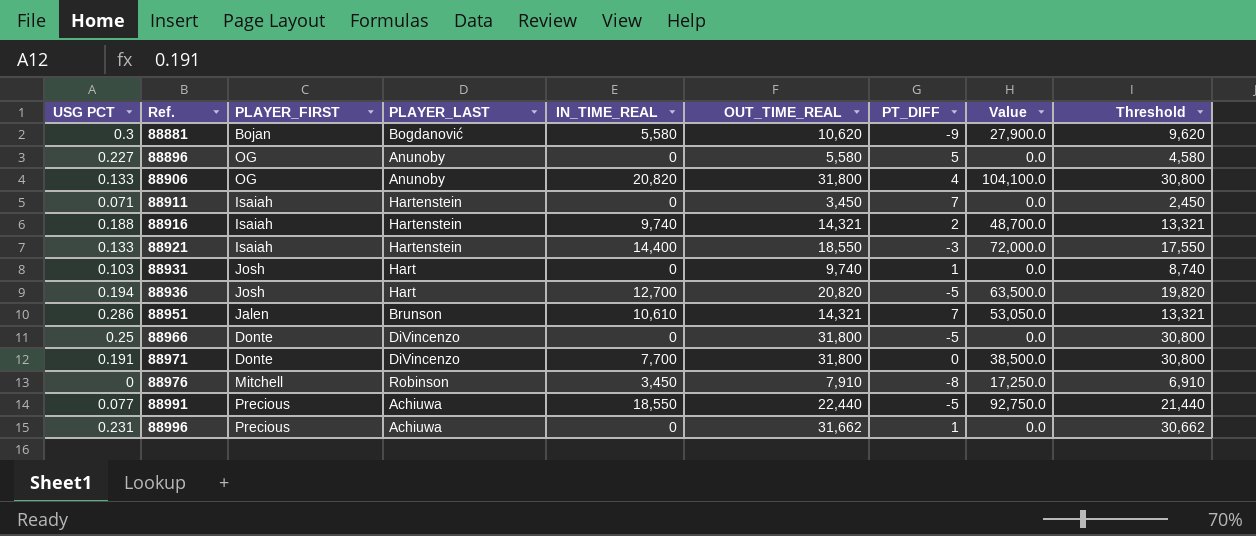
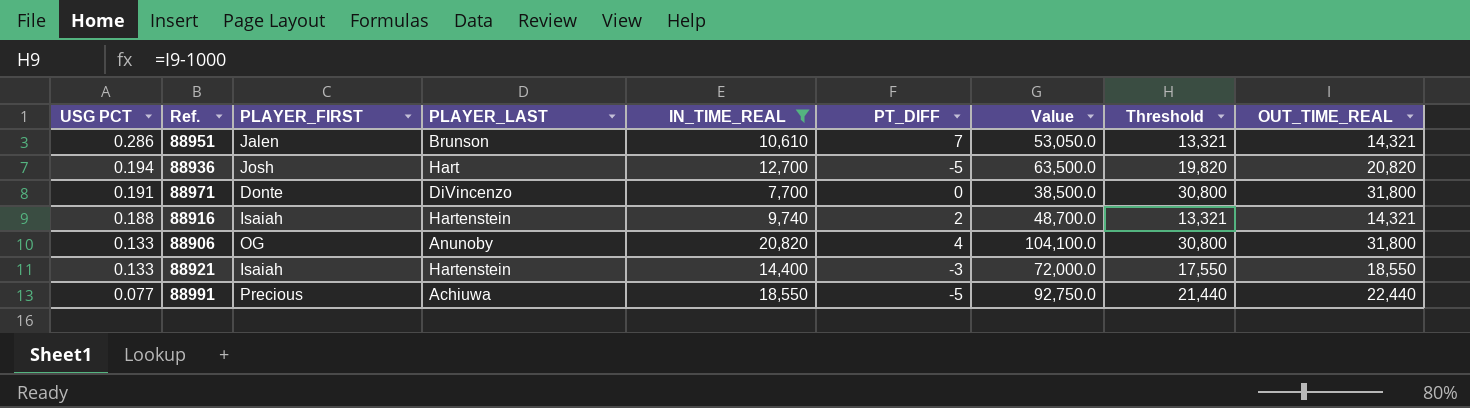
filter: none -> IN_TIME_REAL >= 7,700
row order: Ref. ascending -> USG PCT descending
column OUT_TIME_REAL | position: 6 -> 9

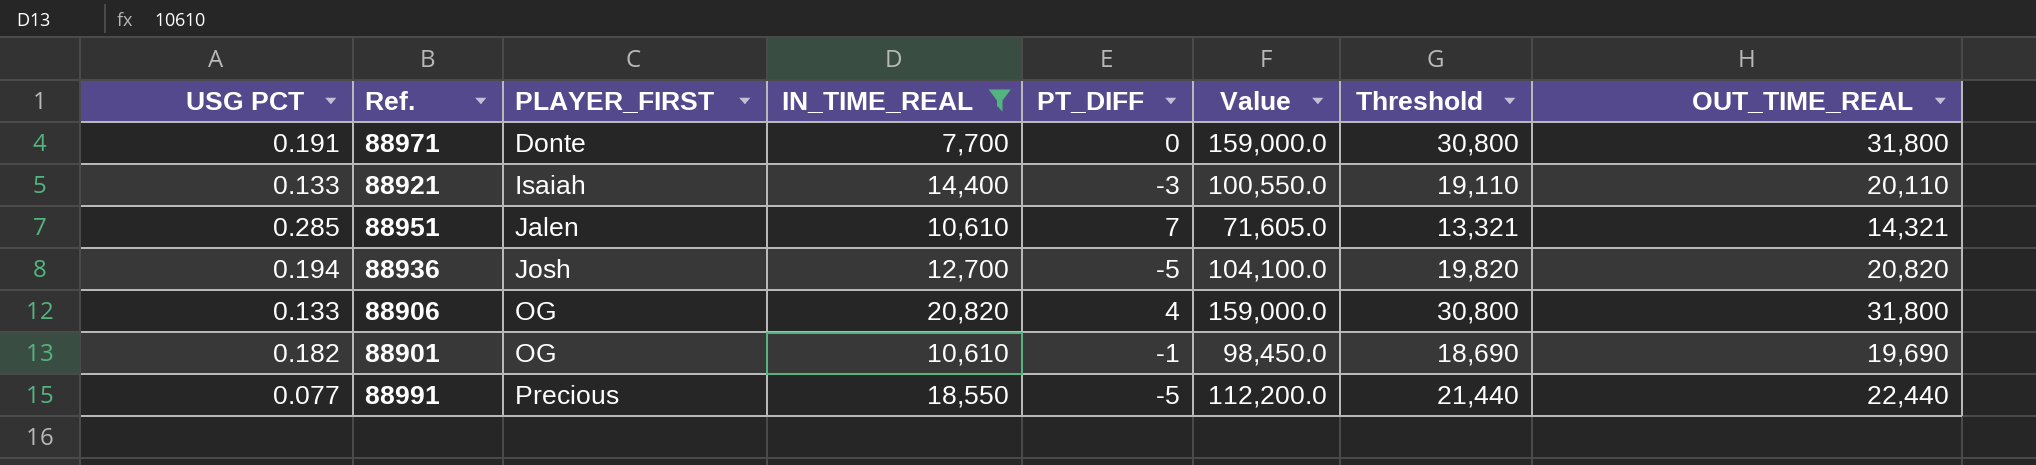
row order: USG PCT descending -> PLAYER_FIRST ascending
column PLAYER_LAST | position: 4 -> none
column Value | formula: [IN_TIME_REAL] * 5 -> [OUT_TIME_REAL] * 5
row 88916: 0.188 | Isaiah | Hartenstein | 9,740 | 2 | 48,700.0 | 13,321 | 14,321 -> none
88921 | Threshold: 17,550 -> 19,110
88921 | OUT_TIME_REAL: 18,550 -> 20,110
88951 | USG PCT: 0.286 -> 0.285
row 88901: none -> 0.182 | OG | 10,610 | -1 | 98,450.0 | 18,690 | 19,690

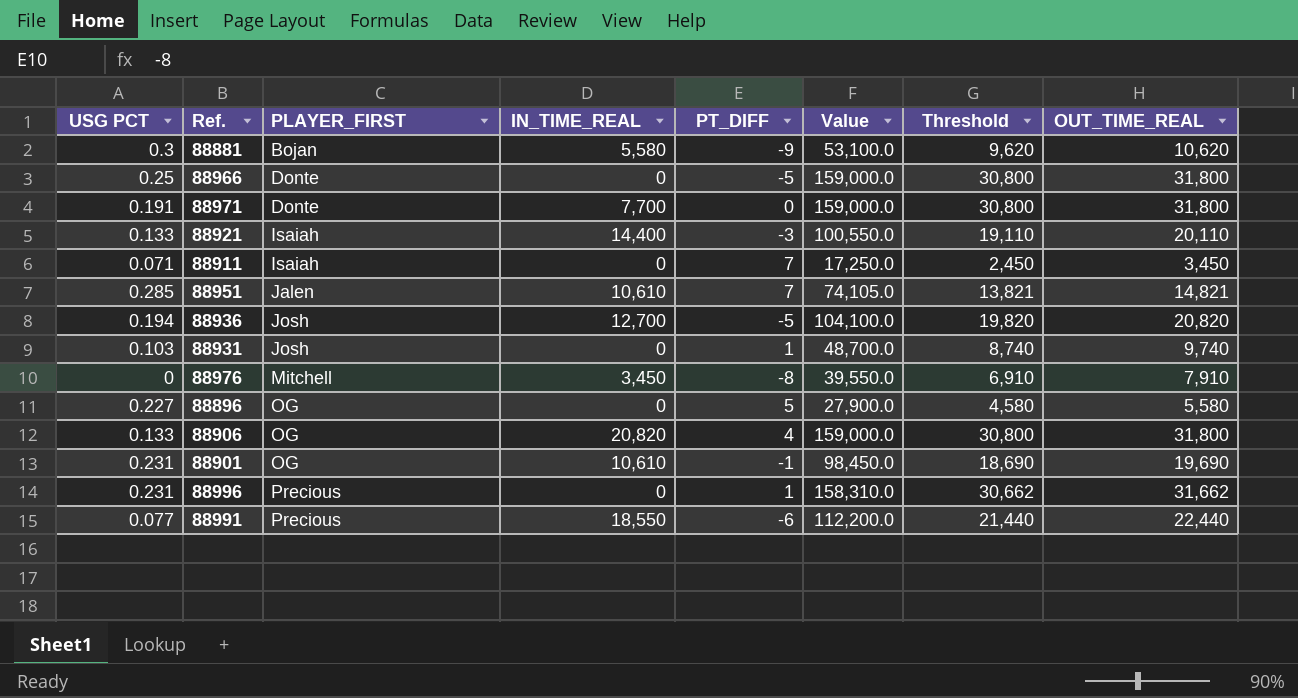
filter: IN_TIME_REAL >= 7,700 -> none
88951 | Value: 71,605.0 -> 74,105.0
88951 | Threshold: 13,321 -> 13,821
88951 | OUT_TIME_REAL: 14,321 -> 14,821
88901 | USG PCT: 0.182 -> 0.231
88991 | PT_DIFF: -5 -> -6

